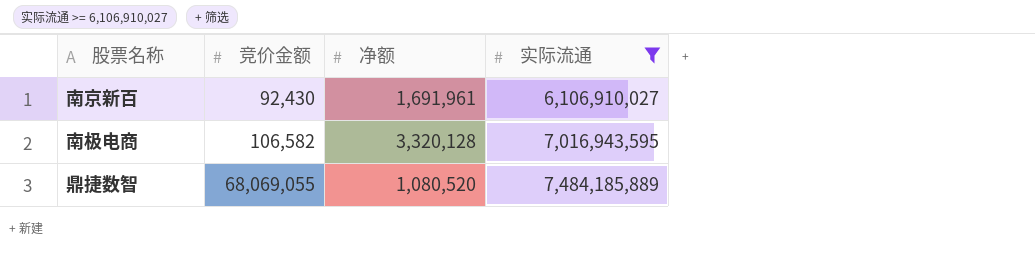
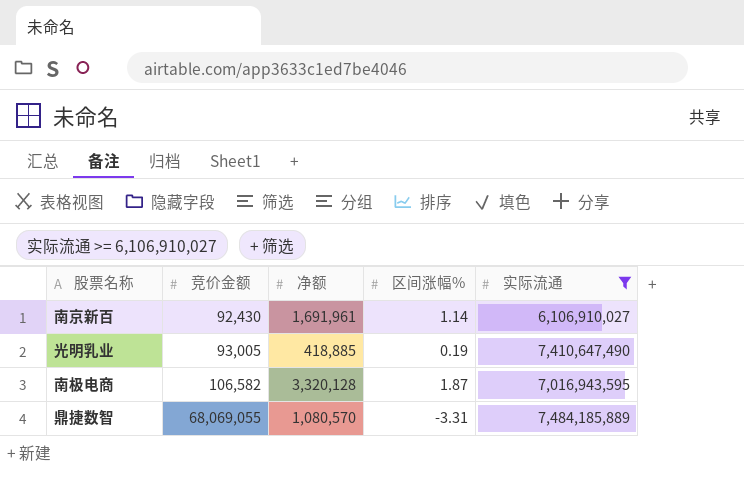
column 区间涨幅% | position: none -> 4
row 光明乳业: none -> 93,005 | 418,885 | 0.19 | 7,410,647,490
鼎捷数智 | 净额: 1,080,520 -> 1,080,570

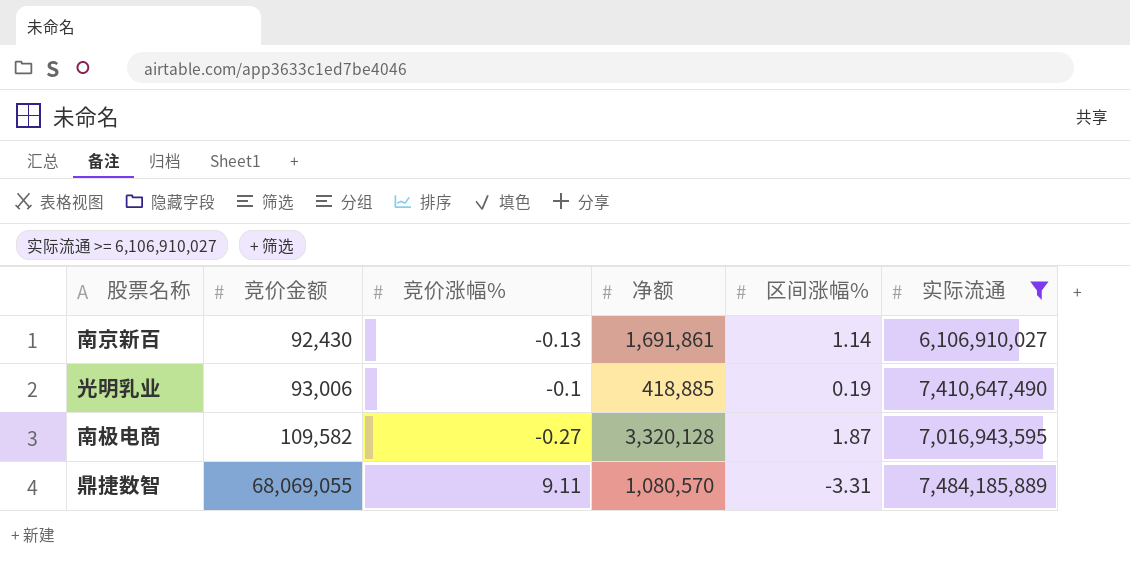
column 竞价涨幅% | position: none -> 3
南京新百 | 净额: 1,691,961 -> 1,691,861
光明乳业 | 竞价金额: 93,005 -> 93,006
南极电商 | 竞价金额: 106,582 -> 109,582

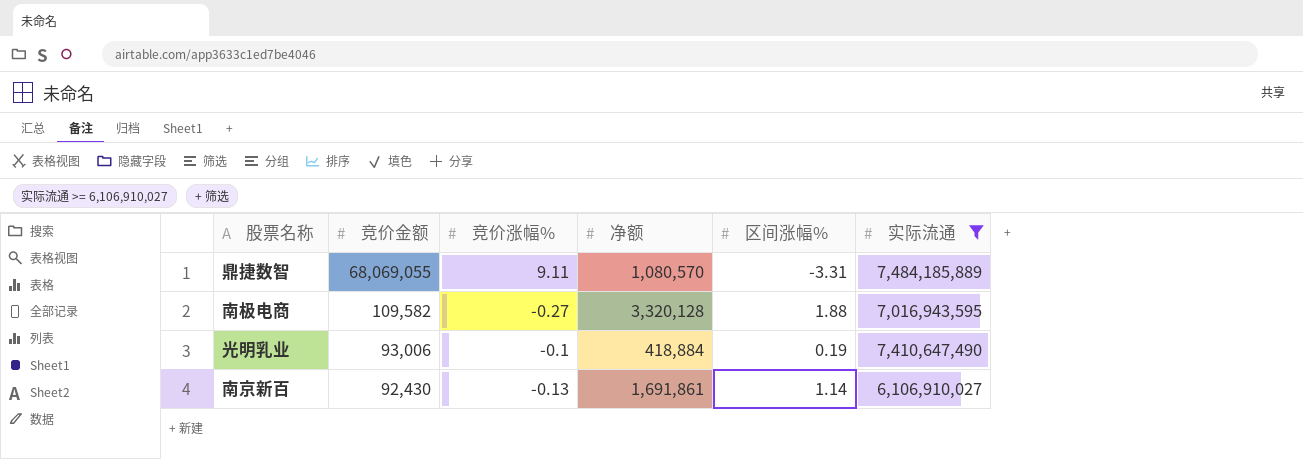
row order: 竞价金额 ascending -> 竞价金额 descending
南极电商 | 区间涨幅%: 1.87 -> 1.88
光明乳业 | 净额: 418,885 -> 418,884

